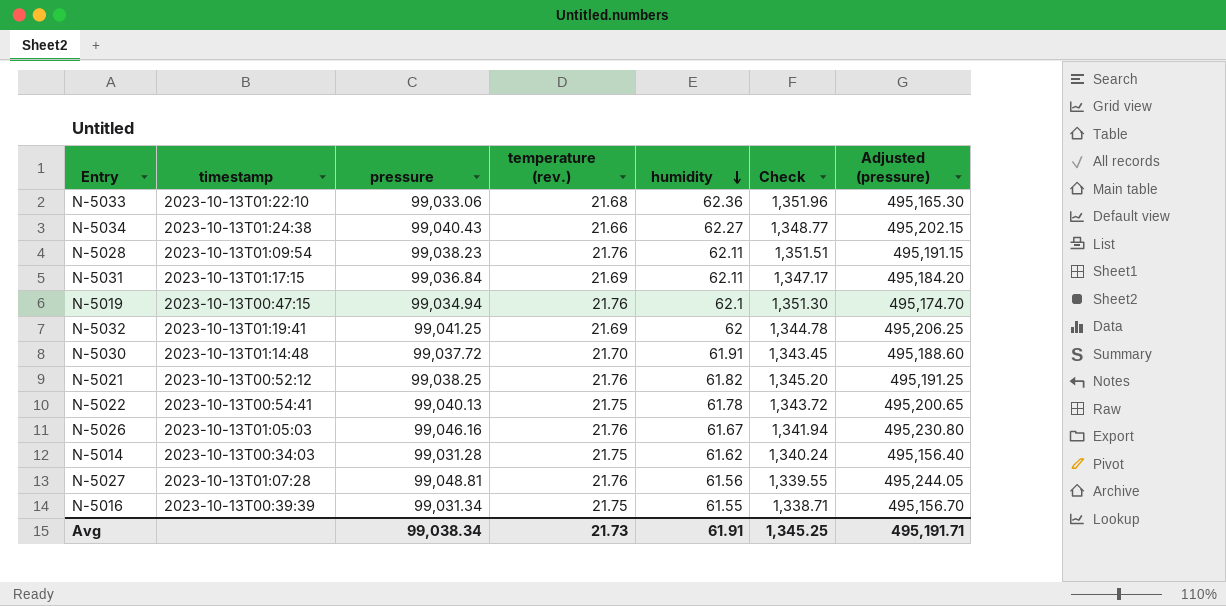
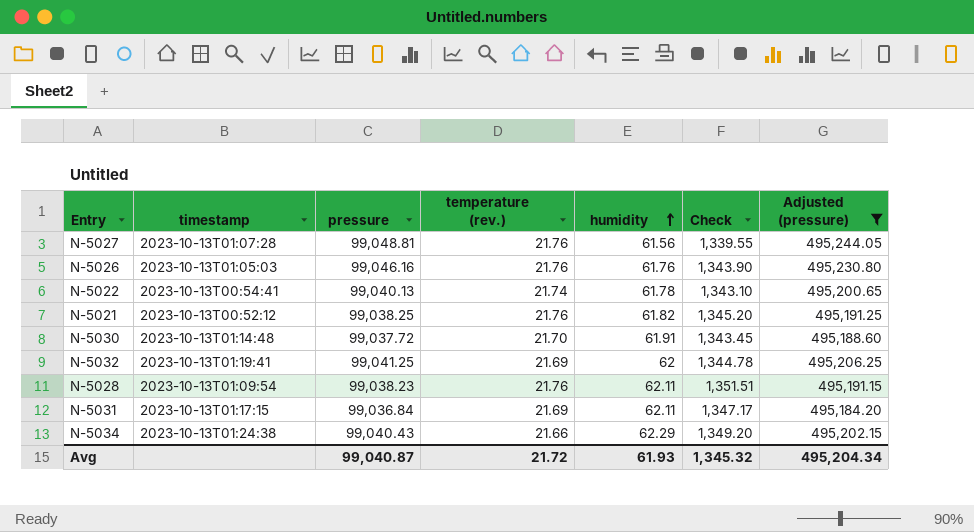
filter: none -> Adjusted (pressure) >= 495,184.20
row order: humidity descending -> humidity ascending
N-5026 | humidity: 61.67 -> 61.76
N-5026 | Check: 1,341.94 -> 1,343.90
N-5022 | temperature (rev.): 21.75 -> 21.74
N-5022 | Check: 1,343.72 -> 1,343.10
N-5034 | humidity: 62.27 -> 62.29
N-5034 | Check: 1,348.77 -> 1,349.20
Avg | pressure: 99,038.34 -> 99,040.87
Avg | temperature (rev.): 21.73 -> 21.72
Avg | humidity: 61.91 -> 61.93
Avg | Check: 1,345.25 -> 1,345.32
Avg | Adjusted (pressure): 495,191.71 -> 495,204.34

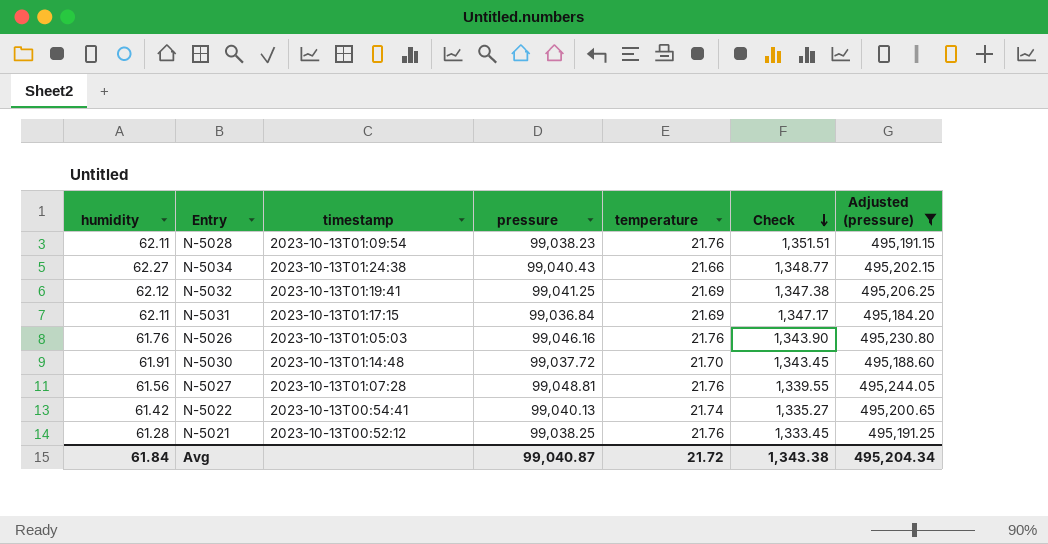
row order: humidity ascending -> Check descending
column humidity | position: 5 -> 1
column name: temperature (rev.) -> temperature
N-5034 | humidity: 62.29 -> 62.27
N-5034 | Check: 1,349.20 -> 1,348.77
N-5032 | humidity: 62 -> 62.12
N-5032 | Check: 1,344.78 -> 1,347.38
N-5022 | humidity: 61.78 -> 61.42
N-5022 | Check: 1,343.10 -> 1,335.27
N-5021 | humidity: 61.82 -> 61.28
N-5021 | Check: 1,345.20 -> 1,333.45
Avg | humidity: 61.93 -> 61.84
Avg | Check: 1,345.32 -> 1,343.38

